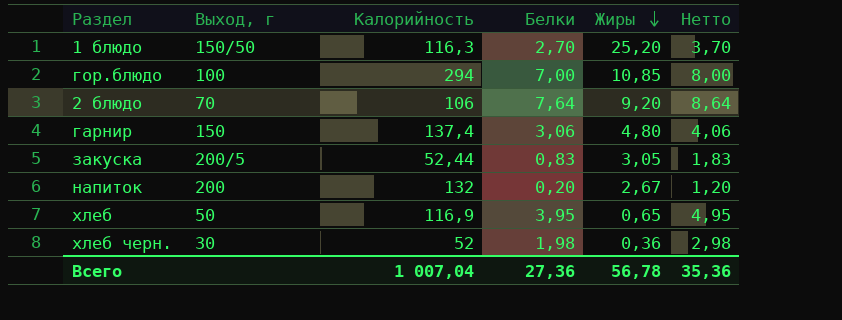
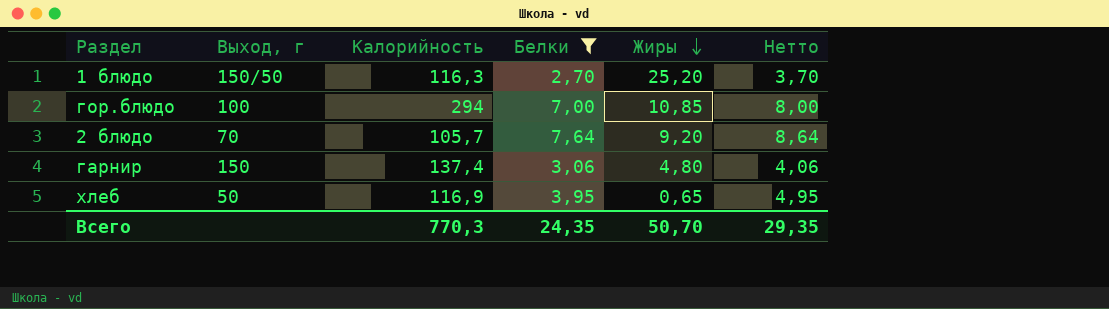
filter: none -> Белки >= 2,70
2 блюдо | Калорийность: 106 -> 105,7
Всего | Калорийность: 1 007,04 -> 770,3
Всего | Белки: 27,36 -> 24,35
Всего | Жиры: 56,78 -> 50,70
Всего | Нетто: 35,36 -> 29,35

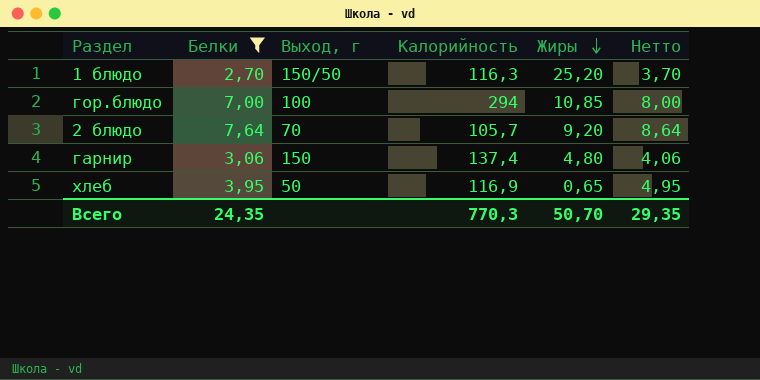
column Белки | position: 4 -> 2

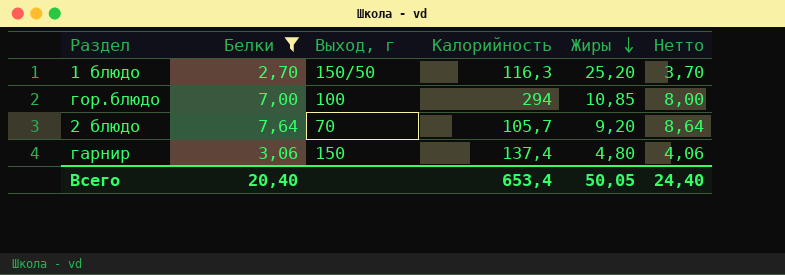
row хлеб: 3,95 | 50 | 116,9 | 0,65 | 4,95 -> none
Всего | Белки: 24,35 -> 20,40
Всего | Калорийность: 770,3 -> 653,4
Всего | Жиры: 50,70 -> 50,05
Всего | Нетто: 29,35 -> 24,40

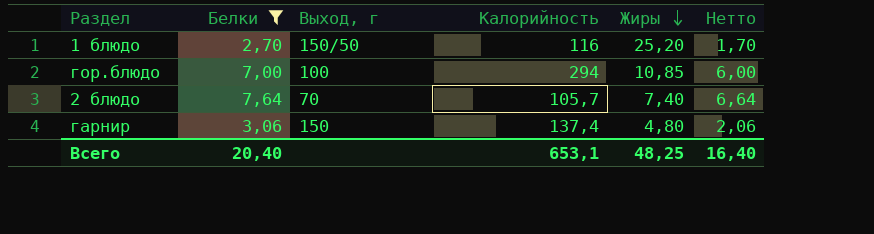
column Нетто | formula: [Белки] + 1 -> [Белки] - 1
1 блюдо | Калорийность: 116,3 -> 116
2 блюдо | Жиры: 9,20 -> 7,40
Всего | Калорийность: 653,4 -> 653,1
Всего | Жиры: 50,05 -> 48,25
Всего | Нетто: 24,40 -> 16,40

